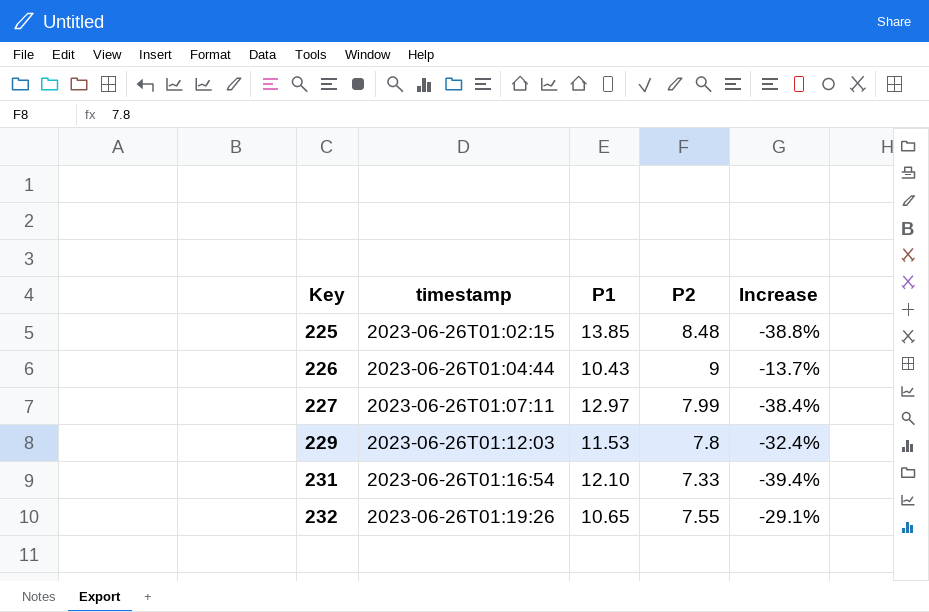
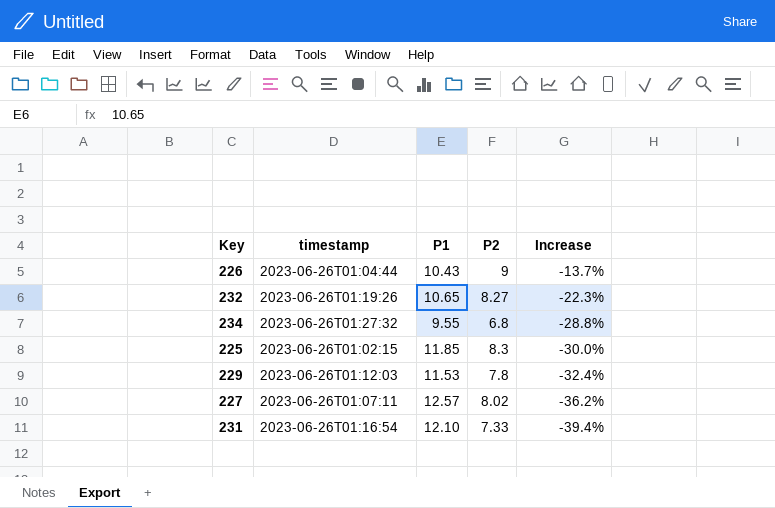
row order: Key ascending -> Increase descending
232 | P2: 7.55 -> 8.27
232 | Increase: -29.1% -> -22.3%
row 234: none -> 2023-06-26T01:27:32 | 9.55 | 6.8 | -28.8%
225 | P1: 13.85 -> 11.85
225 | P2: 8.48 -> 8.3
225 | Increase: -38.8% -> -30.0%
227 | P1: 12.97 -> 12.57
227 | P2: 7.99 -> 8.02
227 | Increase: -38.4% -> -36.2%

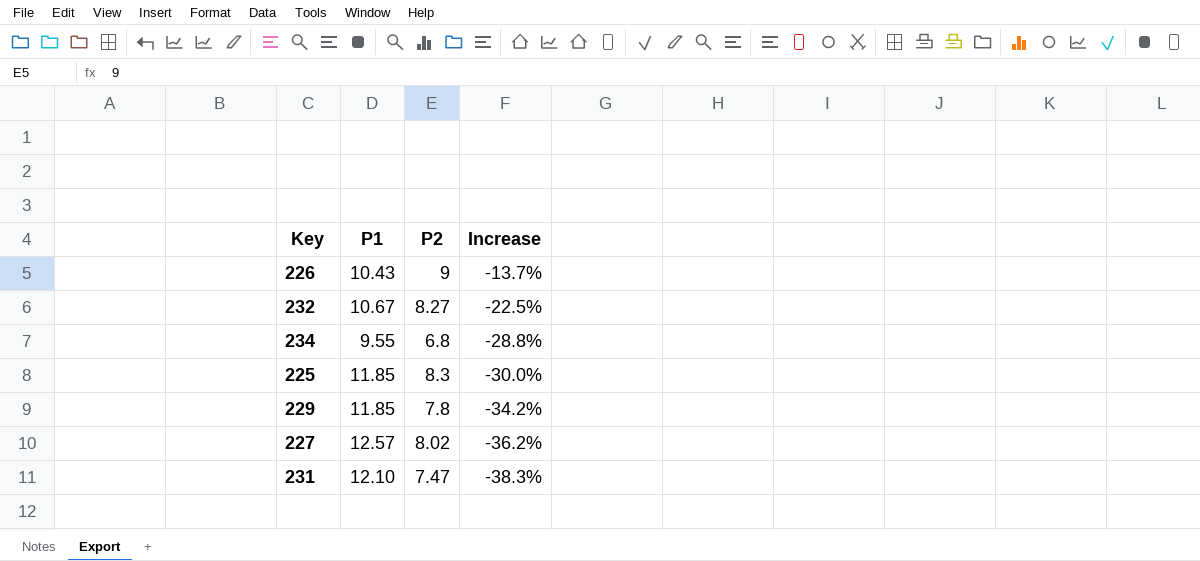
column timestamp | position: 2 -> none
232 | P1: 10.65 -> 10.67
232 | Increase: -22.3% -> -22.5%
229 | P1: 11.53 -> 11.85
229 | Increase: -32.4% -> -34.2%
231 | P2: 7.33 -> 7.47
231 | Increase: -39.4% -> -38.3%

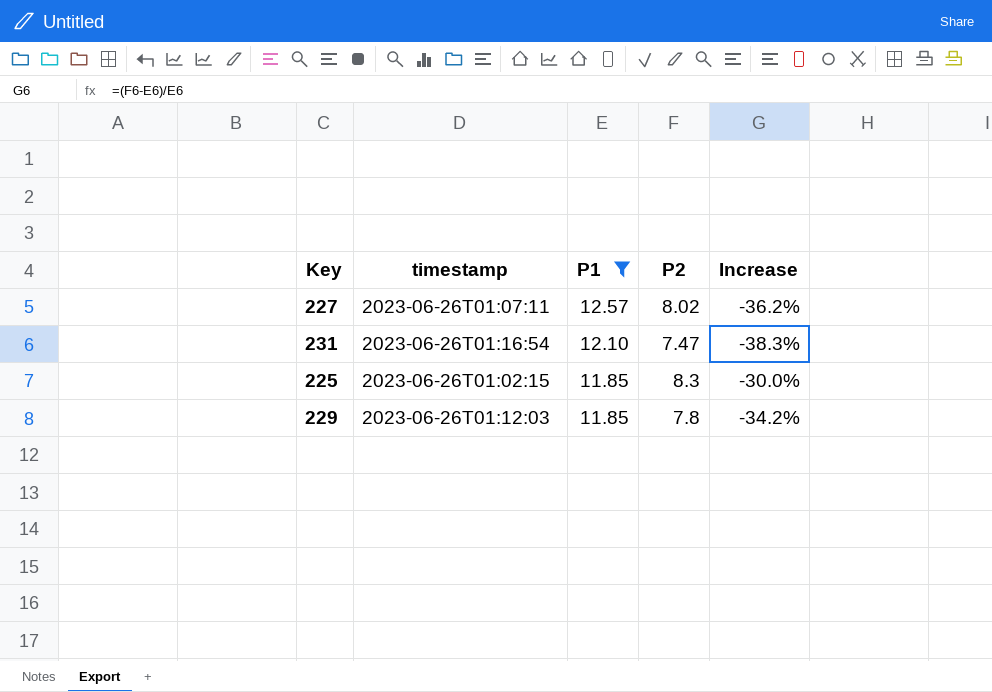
filter: none -> P1 >= 11.85
row order: Increase descending -> P1 descending
column timestamp | position: none -> 2

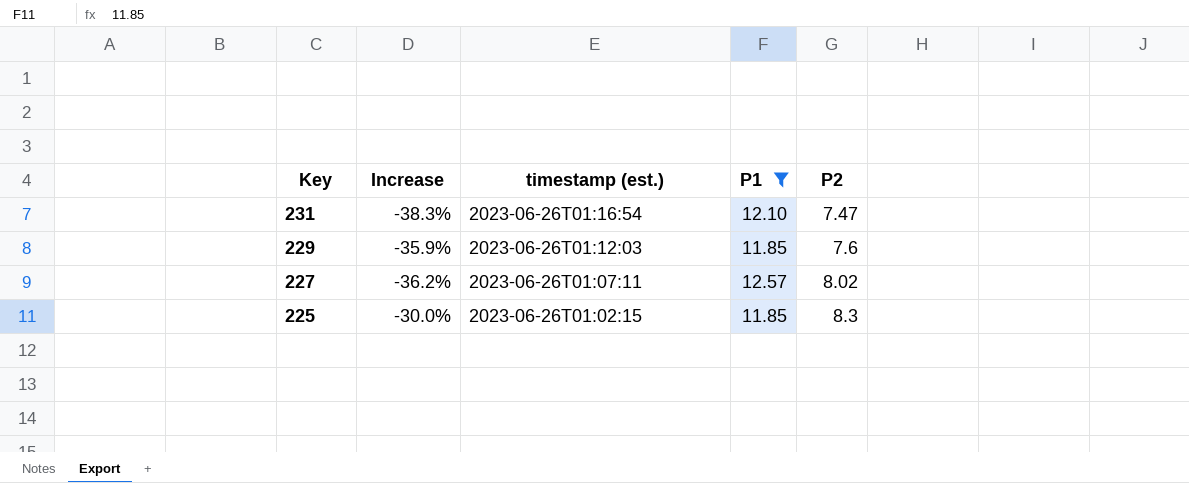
row order: P1 descending -> Key descending
column Increase | position: 5 -> 2
column name: timestamp -> timestamp (est.)
229 | Increase: -34.2% -> -35.9%
229 | P2: 7.8 -> 7.6

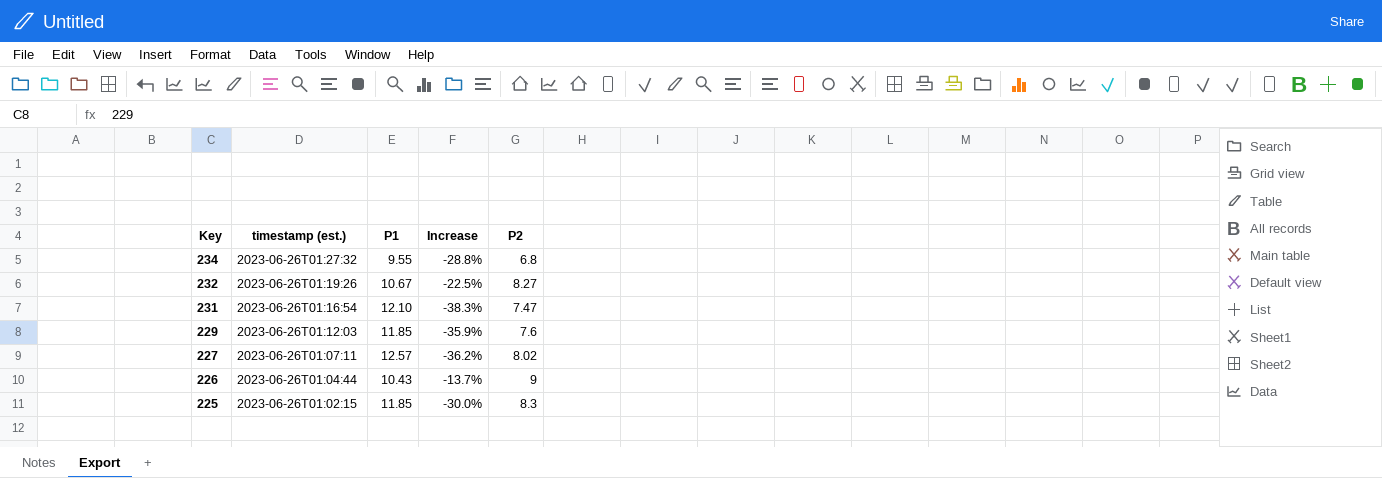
filter: P1 >= 11.85 -> none
column Increase | position: 2 -> 4

